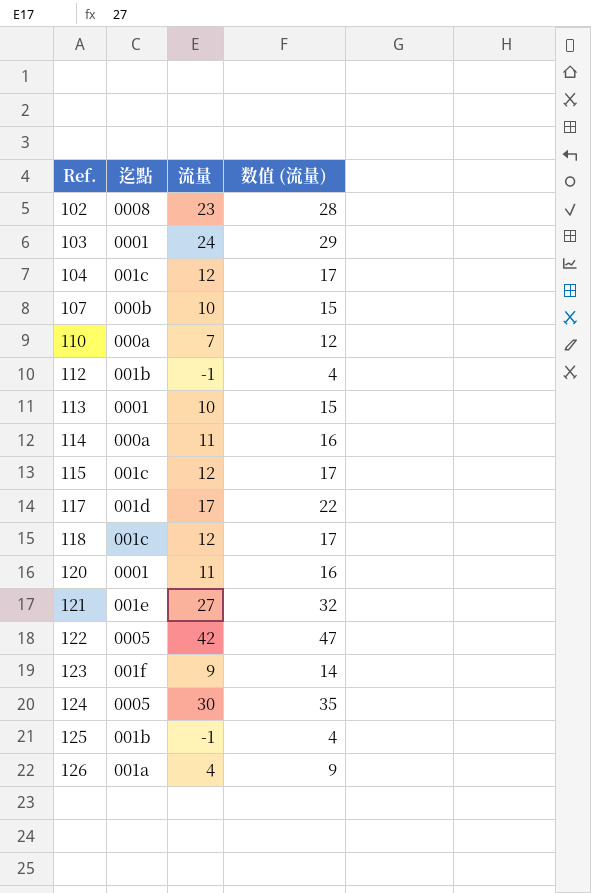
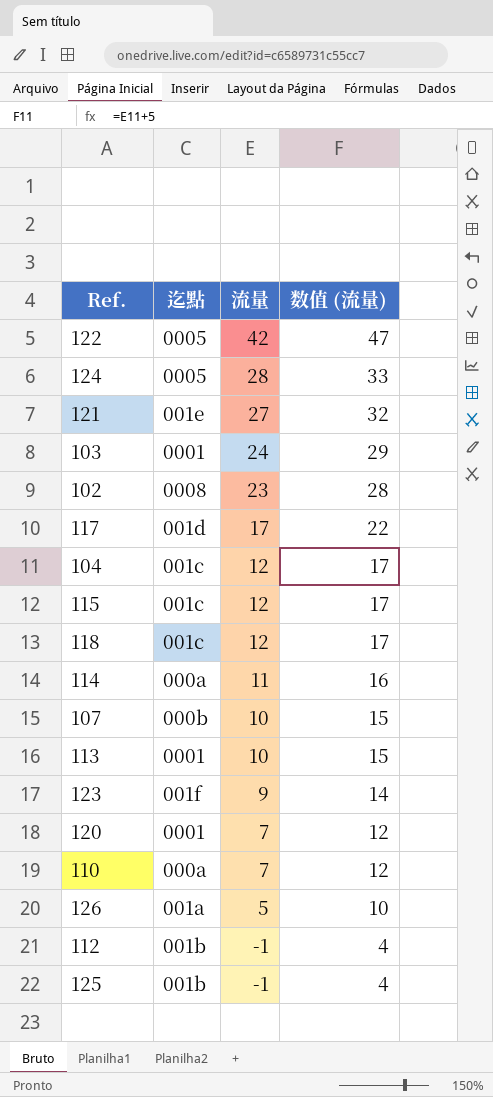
row order: Ref. ascending -> 流量 descending
124 | 流量: 30 -> 28
124 | 数值 (流量): 35 -> 33
120 | 流量: 11 -> 7
120 | 数值 (流量): 16 -> 12
126 | 流量: 4 -> 5
126 | 数值 (流量): 9 -> 10

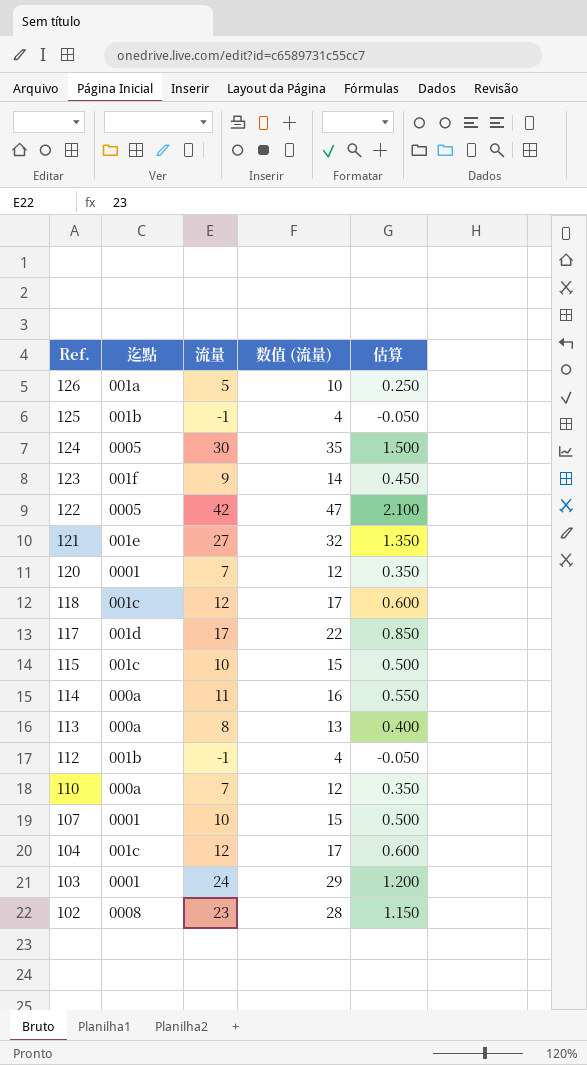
row order: 流量 descending -> Ref. descending
column 估算 | formula: none -> [流量] * 0.05
124 | 流量: 28 -> 30
124 | 数值 (流量): 33 -> 35
115 | 流量: 12 -> 10
115 | 数值 (流量): 17 -> 15
113 | 迄點: 0001 -> 000a
113 | 流量: 10 -> 8
113 | 数值 (流量): 15 -> 13
107 | 迄點: 000b -> 0001

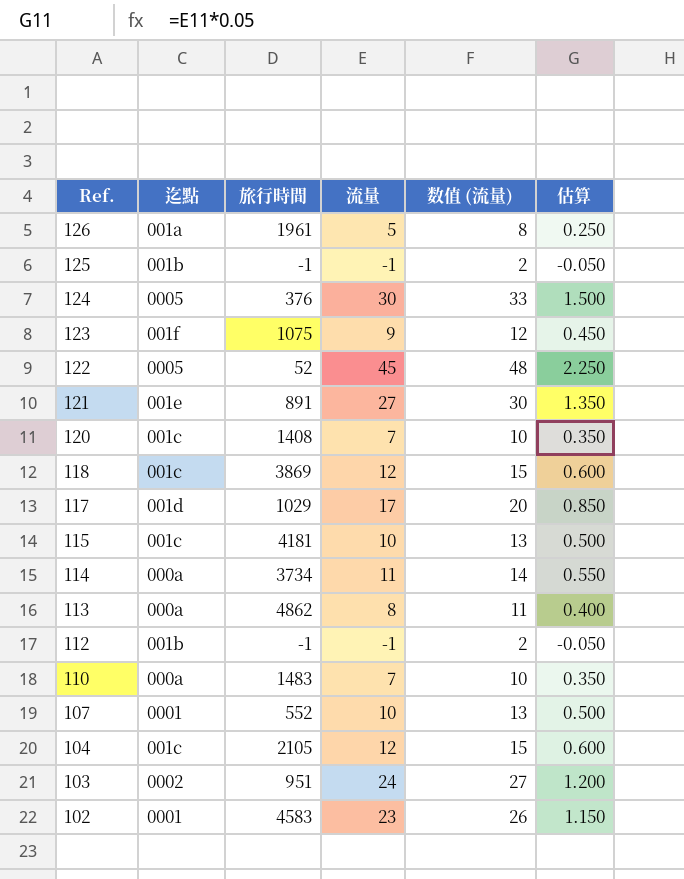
column 旅行時間 | position: none -> 3
column 数值 (流量) | formula: [流量] + 5 -> [流量] + 3
122 | 流量: 42 -> 45
122 | 估算: 2.100 -> 2.250
120 | 迄點: 0001 -> 001c
103 | 迄點: 0001 -> 0002
102 | 迄點: 0008 -> 0001

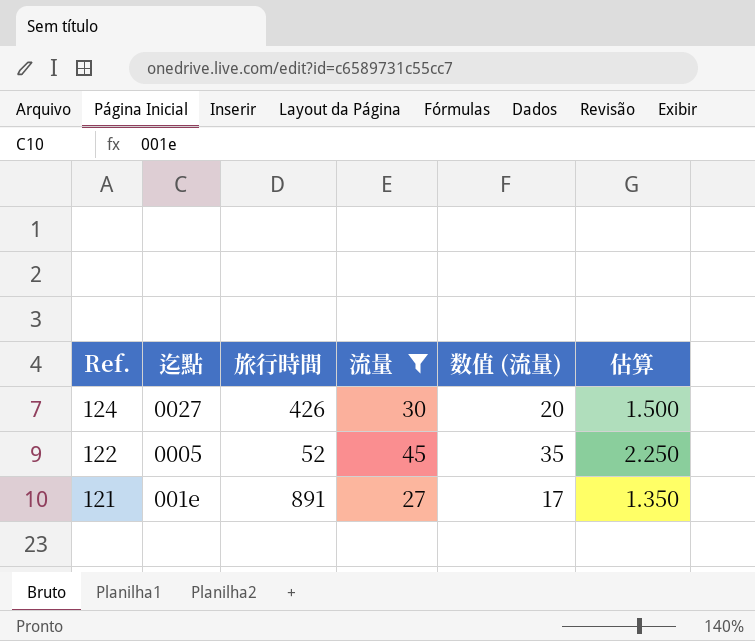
filter: none -> 流量 >= 27
column 数值 (流量) | formula: [流量] + 3 -> [流量] - 10
124 | 迄點: 0005 -> 0027
124 | 旅行時間: 376 -> 426

